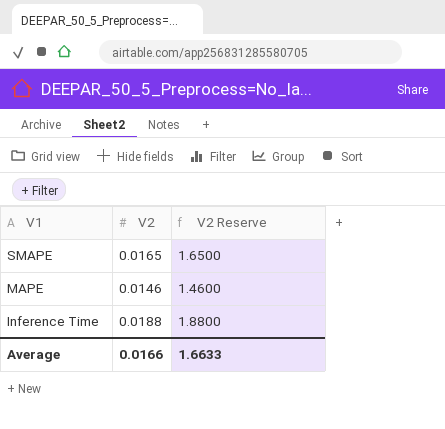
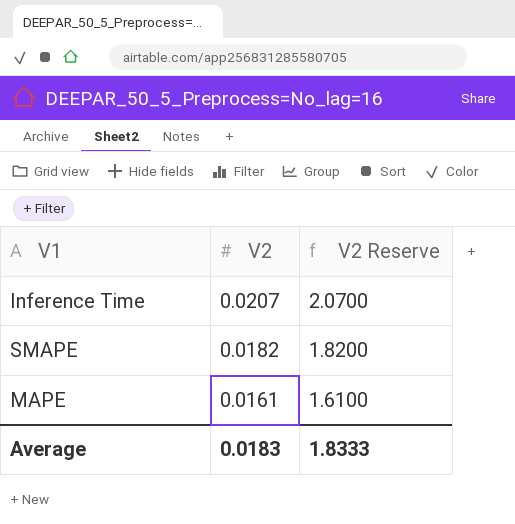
row order: V1 descending -> V2 descending
Inference Time | V2: 0.0188 -> 0.0207
Inference Time | V2 Reserve: 1.8800 -> 2.0700
SMAPE | V2: 0.0165 -> 0.0182
SMAPE | V2 Reserve: 1.6500 -> 1.8200
MAPE | V2: 0.0146 -> 0.0161
MAPE | V2 Reserve: 1.4600 -> 1.6100
Average | V2: 0.0166 -> 0.0183
Average | V2 Reserve: 1.6633 -> 1.8333

